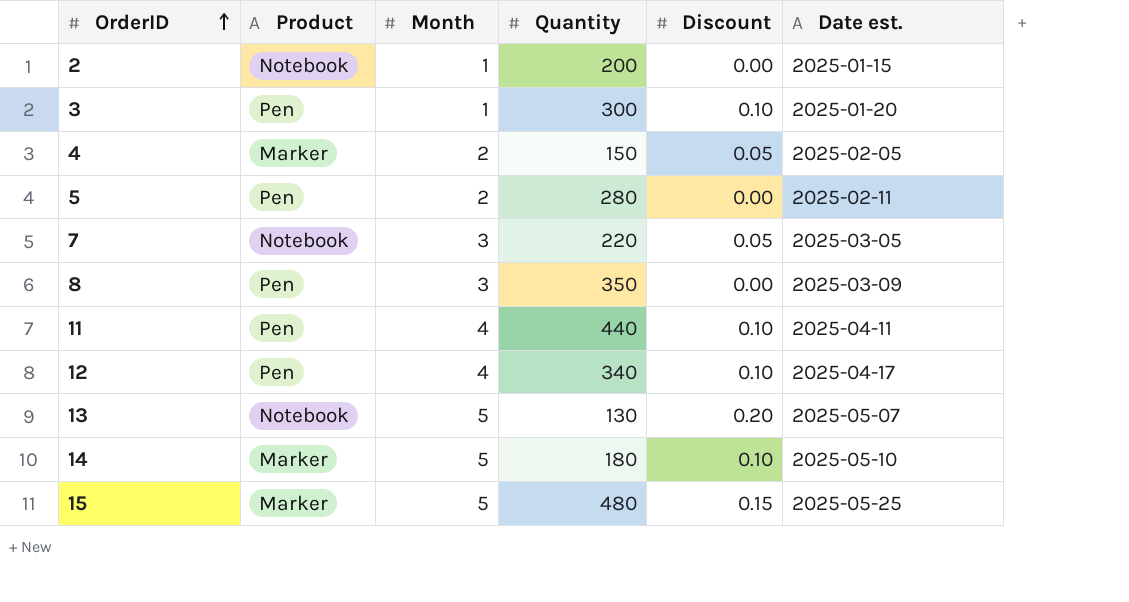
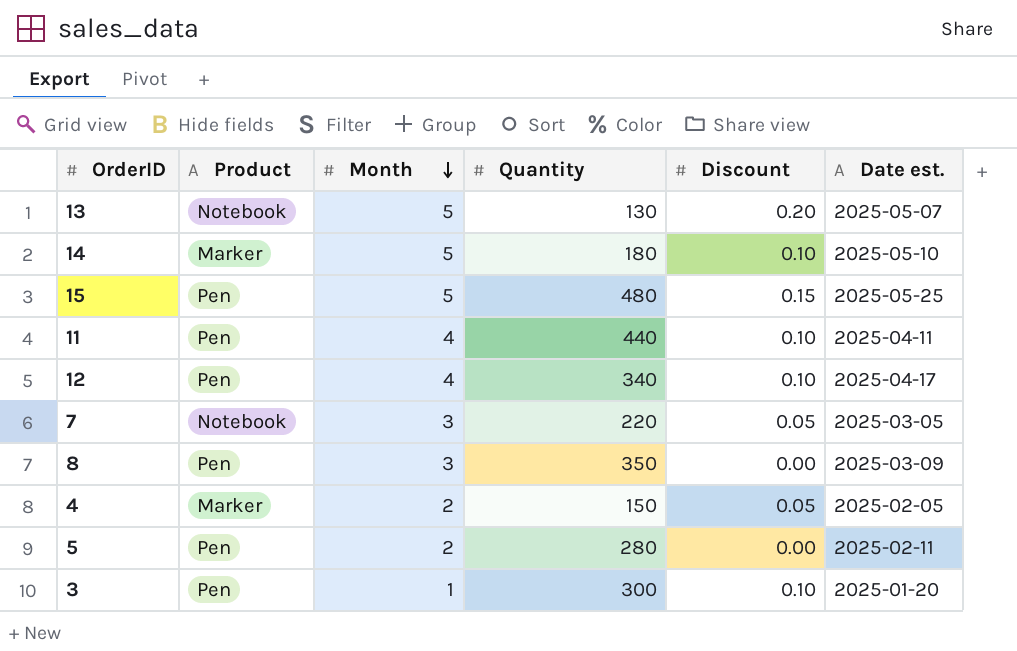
row order: OrderID ascending -> Month descending
row 2: Notebook | 1 | 200 | 0.00 | 2025-01-15 -> none
15 | Product: Marker -> Pen

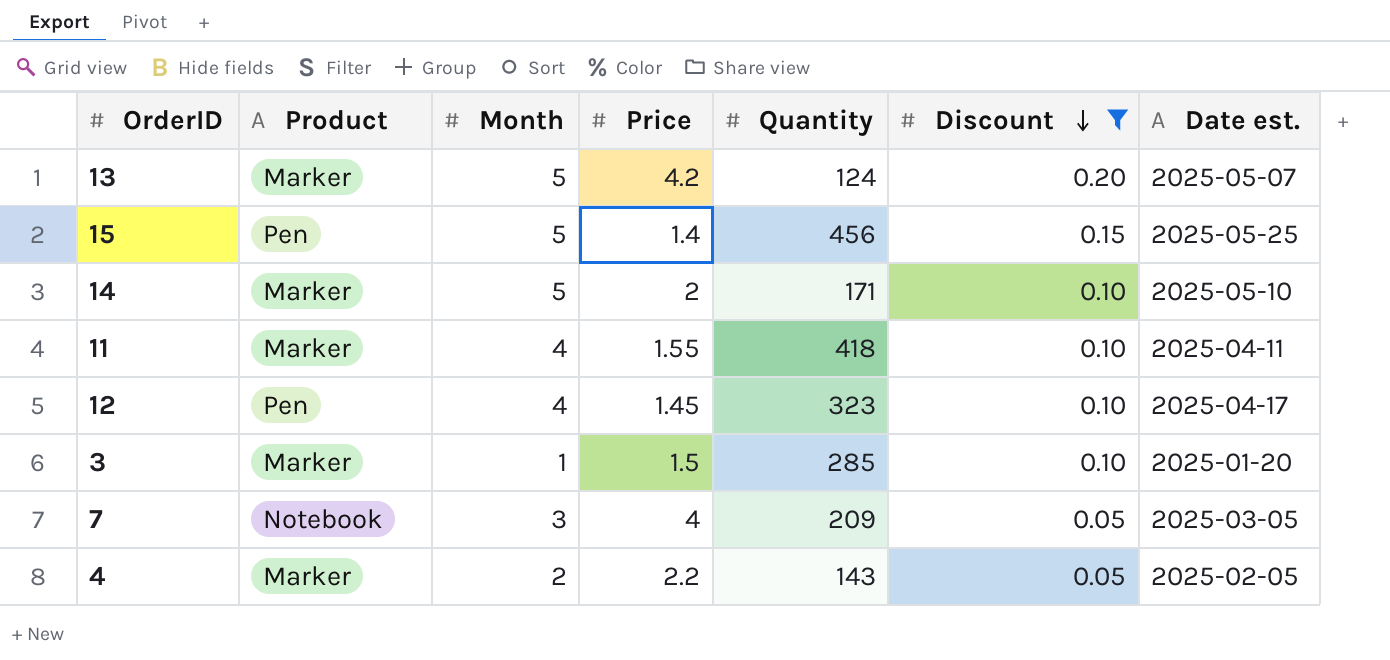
filter: none -> Discount != 0.00
row order: Month descending -> Discount descending
column Price | position: none -> 4
13 | Product: Notebook -> Marker
13 | Quantity: 130 -> 124
15 | Quantity: 480 -> 456
14 | Quantity: 180 -> 171
11 | Product: Pen -> Marker
11 | Quantity: 440 -> 418
12 | Quantity: 340 -> 323
3 | Product: Pen -> Marker
3 | Quantity: 300 -> 285
7 | Quantity: 220 -> 209
4 | Quantity: 150 -> 143

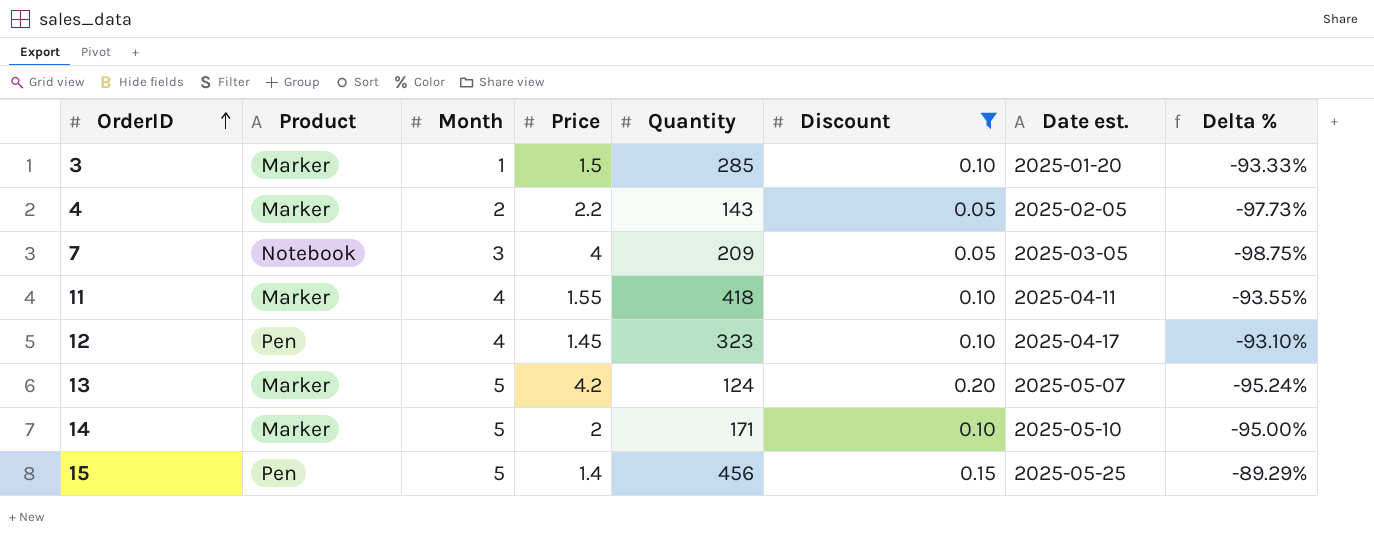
row order: Discount descending -> OrderID ascending
column Delta % | formula: none -> ([Discount] - [Price]) / [Price]

